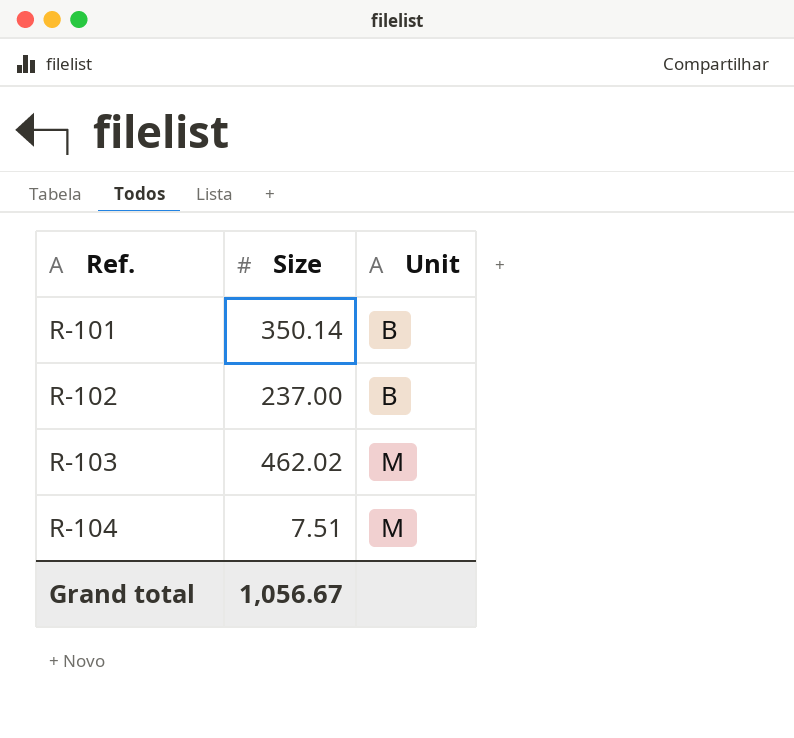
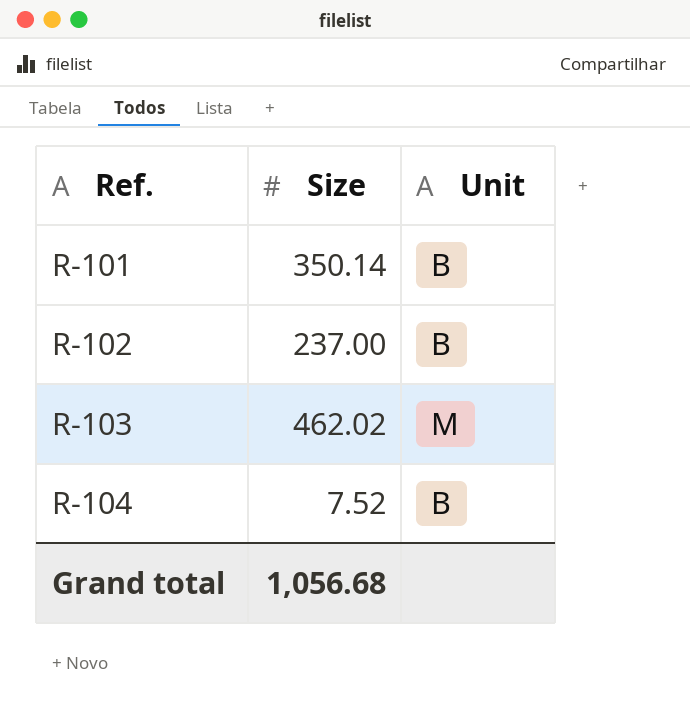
R-104 | Size: 7.51 -> 7.52
R-104 | Unit: M -> B
Grand total | Size: 1,056.67 -> 1,056.68

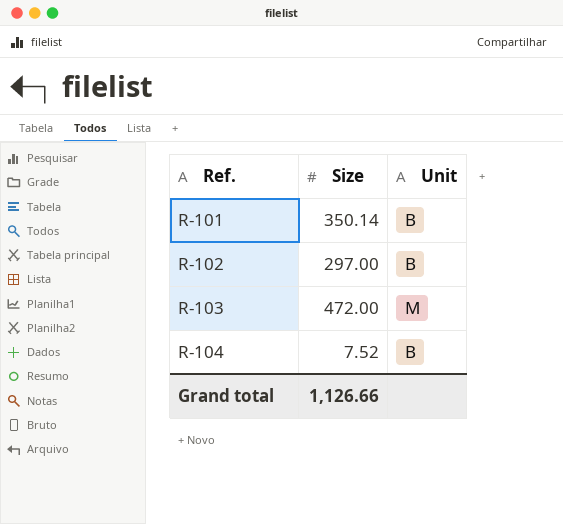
R-102 | Size: 237.00 -> 297.00
R-103 | Size: 462.02 -> 472.00
Grand total | Size: 1,056.68 -> 1,126.66

